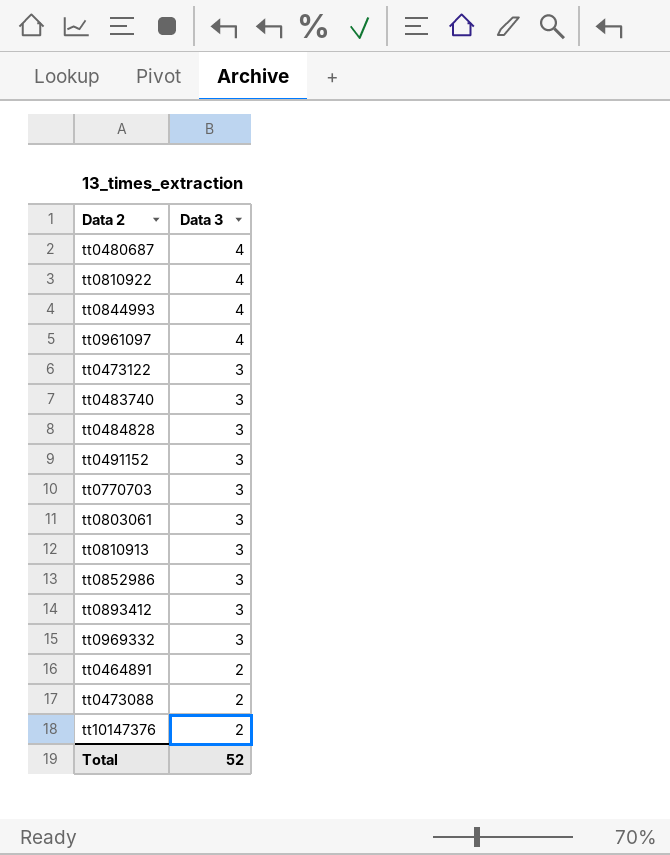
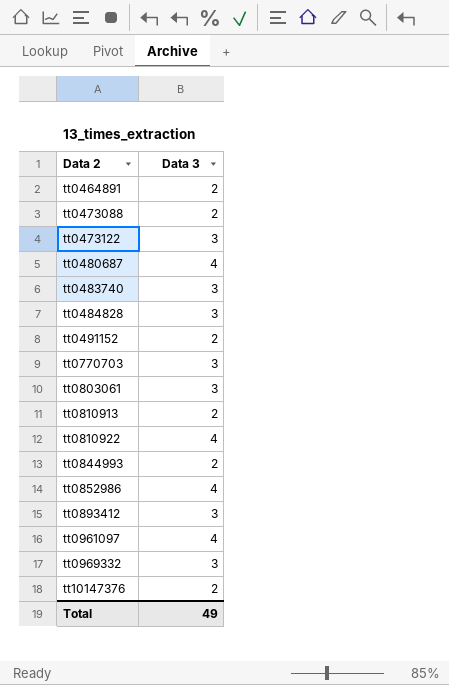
row order: Data 3 descending -> Data 2 ascending
tt0491152 | Data 3: 3 -> 2
tt0810913 | Data 3: 3 -> 2
tt0844993 | Data 3: 4 -> 2
tt0852986 | Data 3: 3 -> 4
Total | Data 3: 52 -> 49

